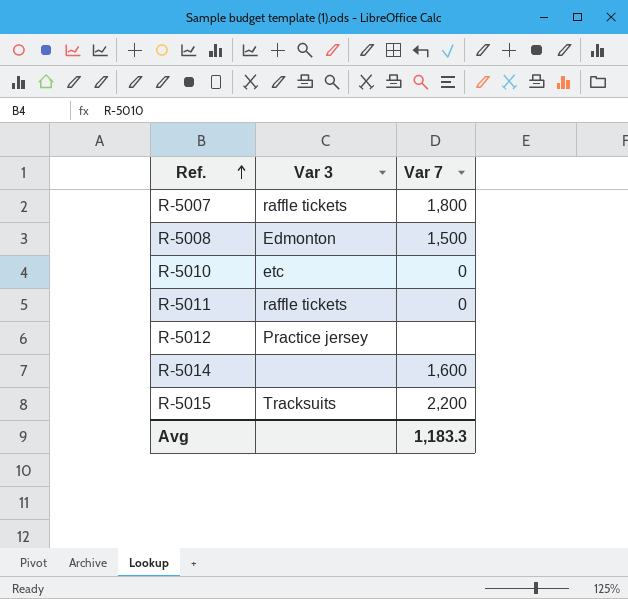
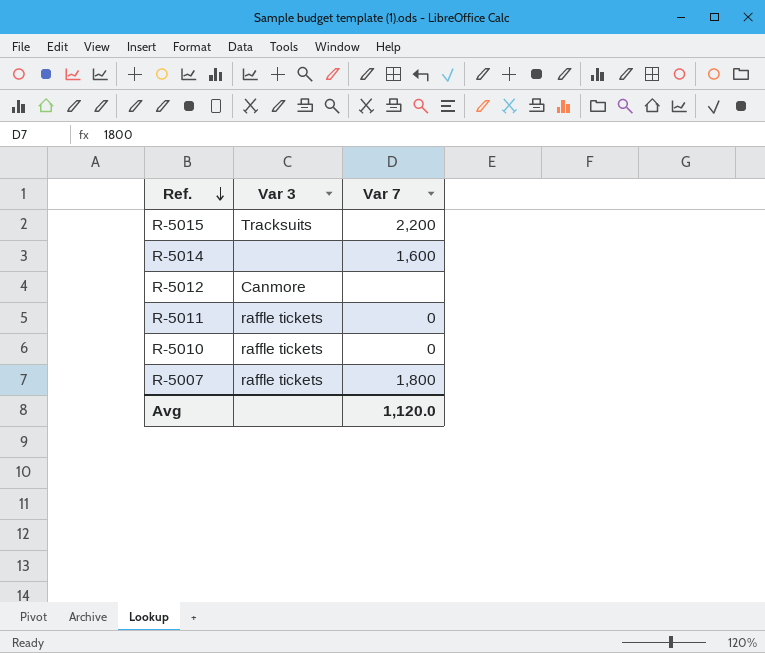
row order: Ref. ascending -> Ref. descending
row R-5008: Edmonton | 1,500 -> none
R-5012 | Var 3: Practice jersey -> Canmore
R-5010 | Var 3: etc -> raffle tickets
Avg | Var 7: 1,183.3 -> 1,120.0

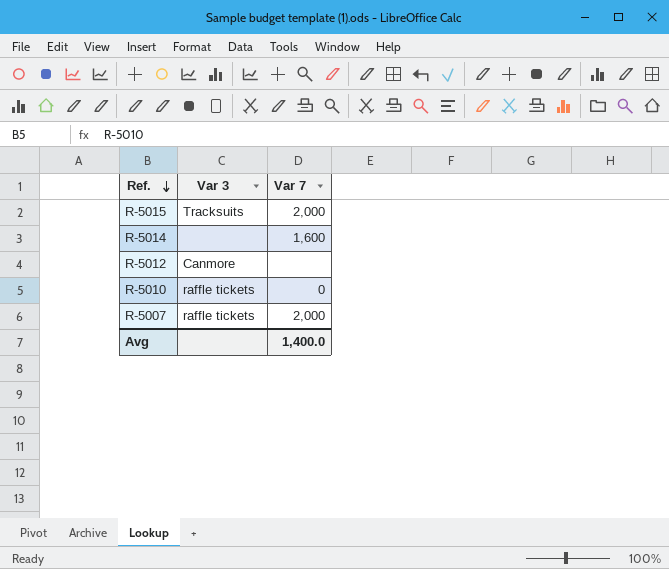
row R-5011: raffle tickets | 0 -> none
R-5015 | Var 7: 2,200 -> 2,000
R-5007 | Var 7: 1,800 -> 2,000
Avg | Var 7: 1,120.0 -> 1,400.0

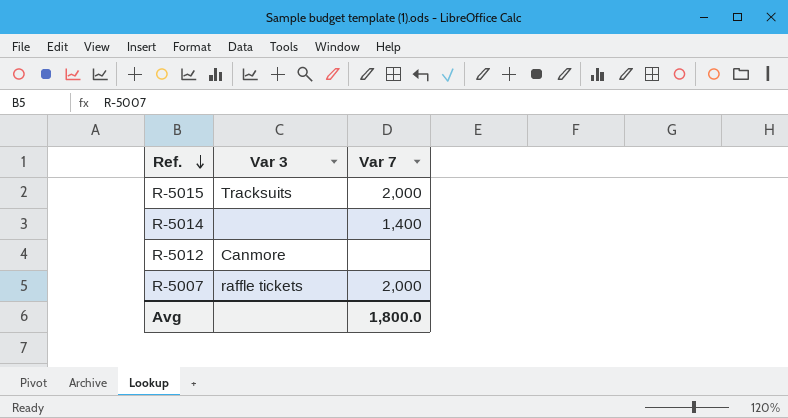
row R-5010: raffle tickets | 0 -> none
R-5014 | Var 7: 1,600 -> 1,400
Avg | Var 7: 1,400.0 -> 1,800.0

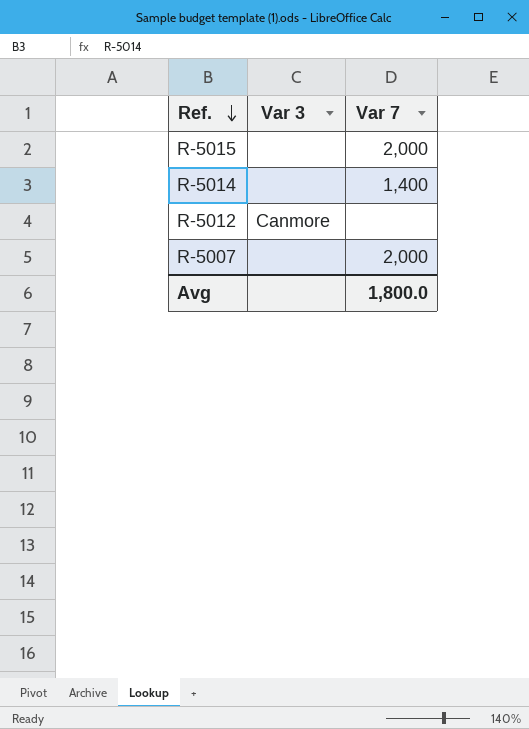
R-5015 | Var 3: Tracksuits -> none
R-5007 | Var 3: raffle tickets -> none

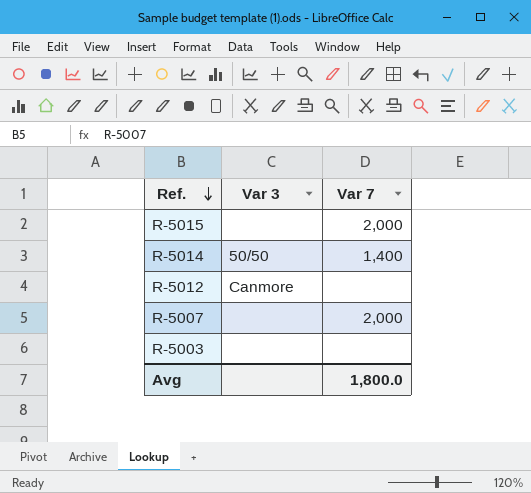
R-5014 | Var 3: none -> 50/50
row R-5003: none -> none | none

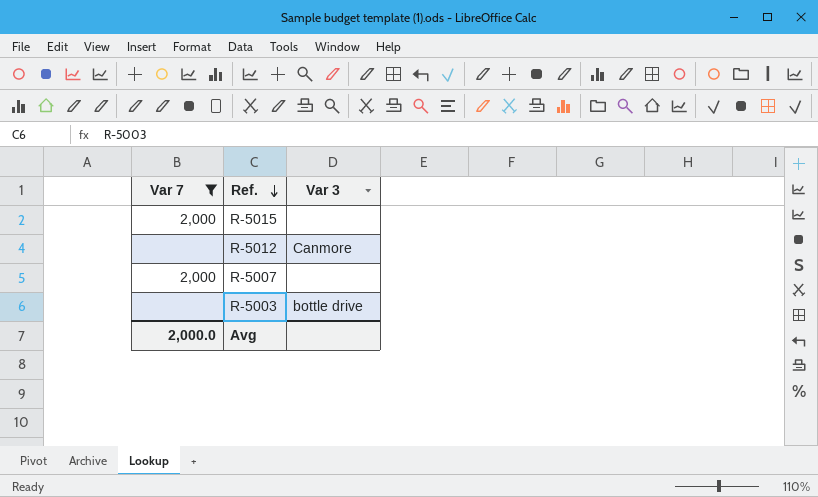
filter: none -> Var 7 != 1,400
column Var 7 | position: 3 -> 1
R-5003 | Var 3: none -> bottle drive
Avg | Var 7: 1,800.0 -> 2,000.0

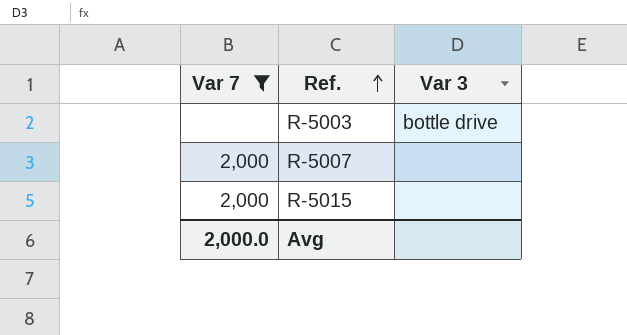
row order: Ref. descending -> Ref. ascending
row R-5012: none | Canmore -> none

